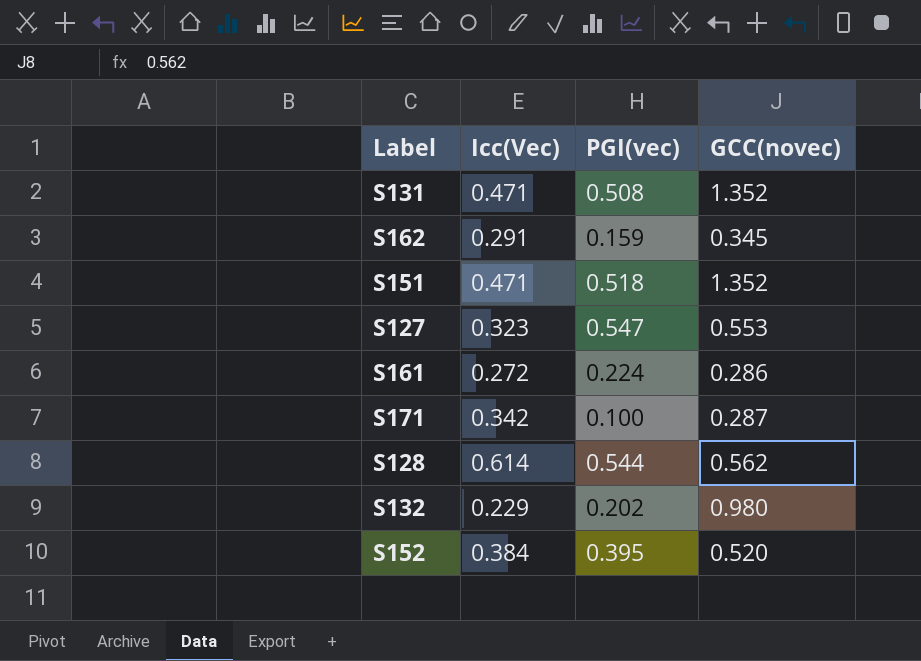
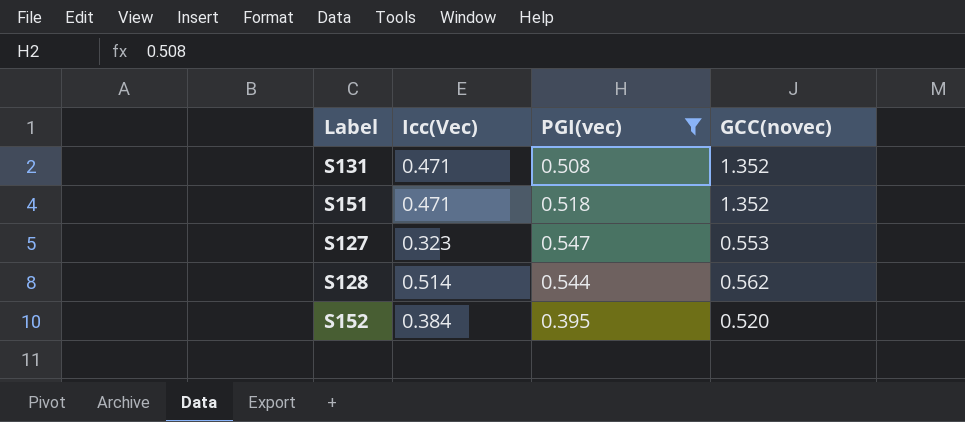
filter: none -> PGI(vec) >= 0.395
S128 | Icc(Vec): 0.614 -> 0.514

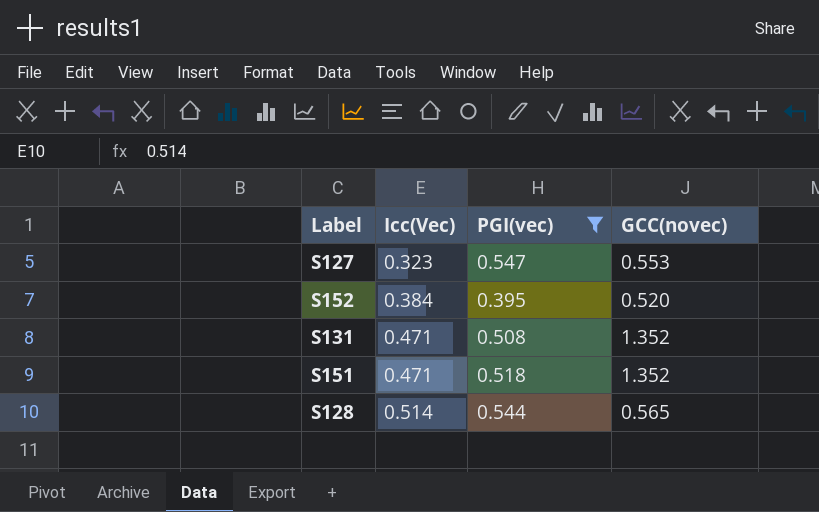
row order: none -> Icc(Vec) ascending
S128 | GCC(novec): 0.562 -> 0.565

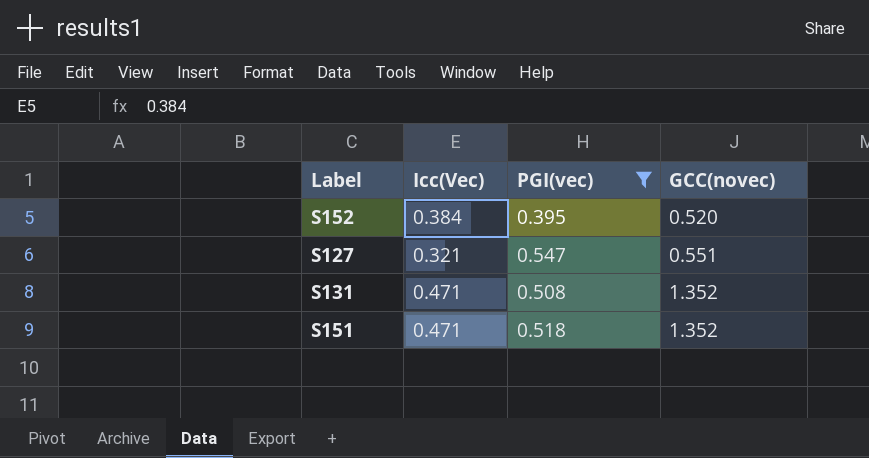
row order: Icc(Vec) ascending -> GCC(novec) ascending
row S128: 0.514 | 0.544 | 0.565 -> none
S127 | Icc(Vec): 0.323 -> 0.321
S127 | GCC(novec): 0.553 -> 0.551

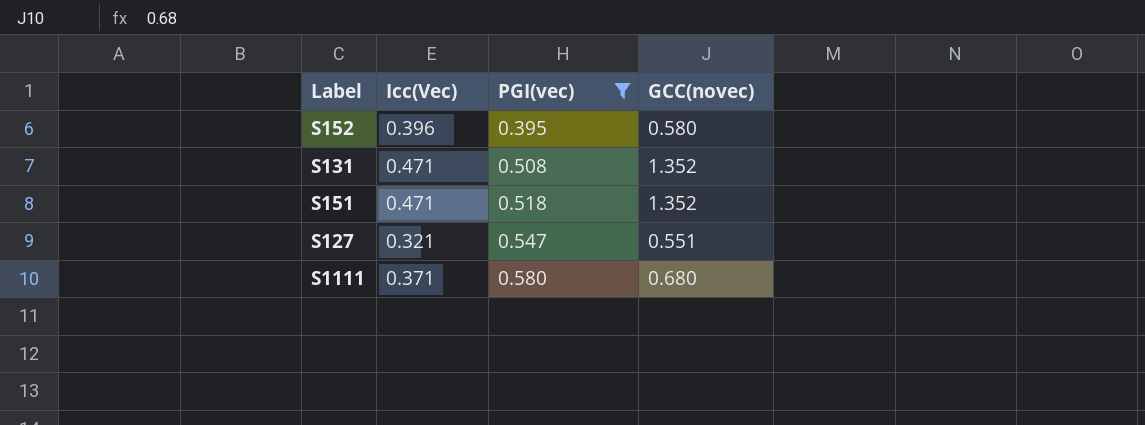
row order: GCC(novec) ascending -> PGI(vec) ascending
S152 | Icc(Vec): 0.384 -> 0.396
S152 | GCC(novec): 0.520 -> 0.580
row S1111: none -> 0.371 | 0.580 | 0.680

